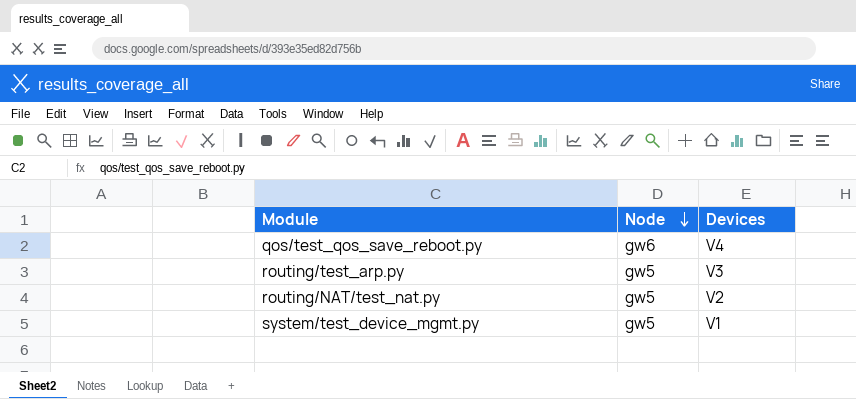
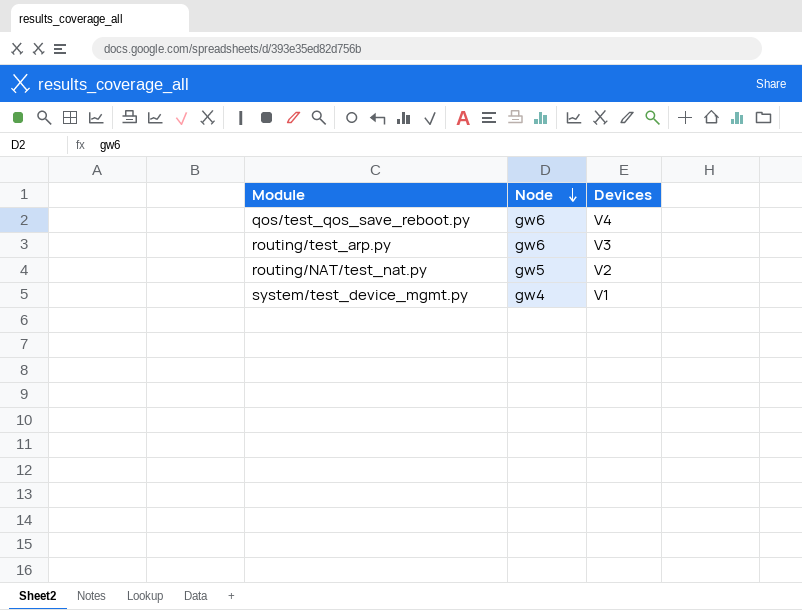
routing/test_arp.py | Node: gw5 -> gw6
system/test_device_mgmt.py | Node: gw5 -> gw4

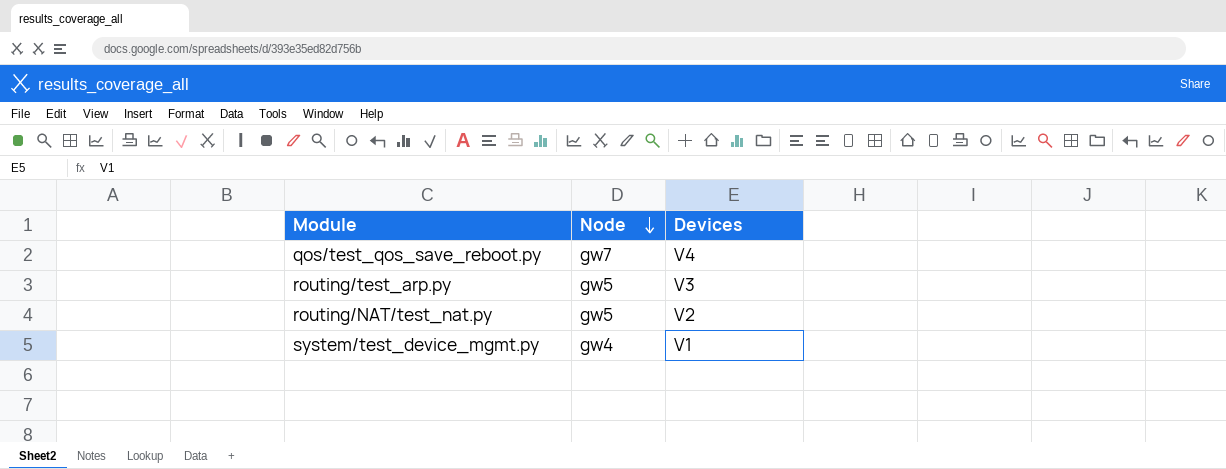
qos/test_qos_save_reboot.py | Node: gw6 -> gw7
routing/test_arp.py | Node: gw6 -> gw5

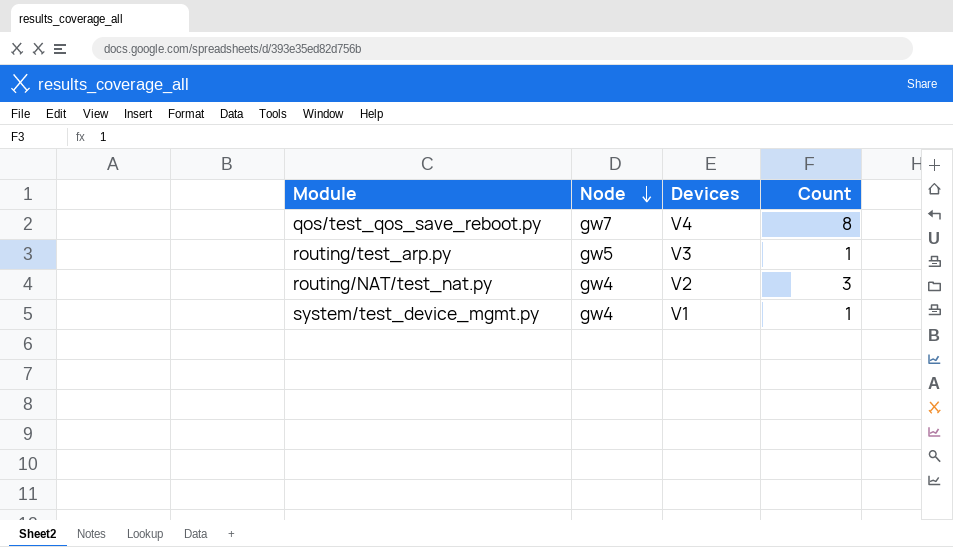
column Count | position: none -> 4
routing/NAT/test_nat.py | Node: gw5 -> gw4

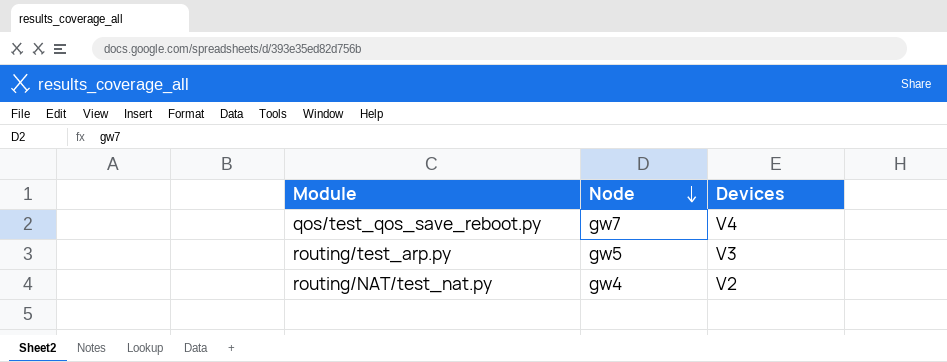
column Count | position: 4 -> none
row system/test_device_mgmt.py: gw4 | V1 | 1 -> none

